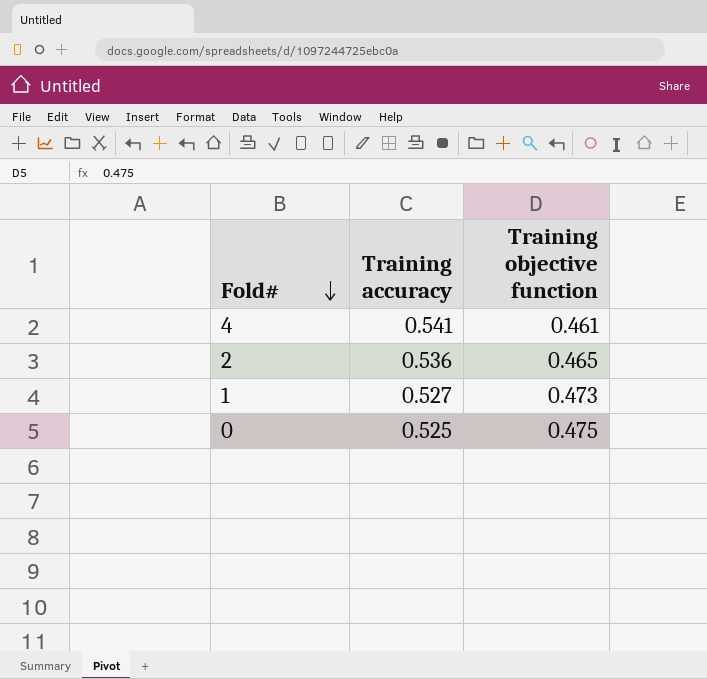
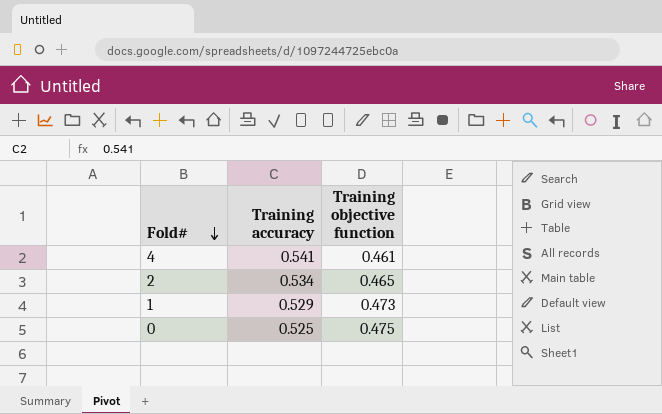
2 | Training accuracy: 0.536 -> 0.534
1 | Training accuracy: 0.527 -> 0.529

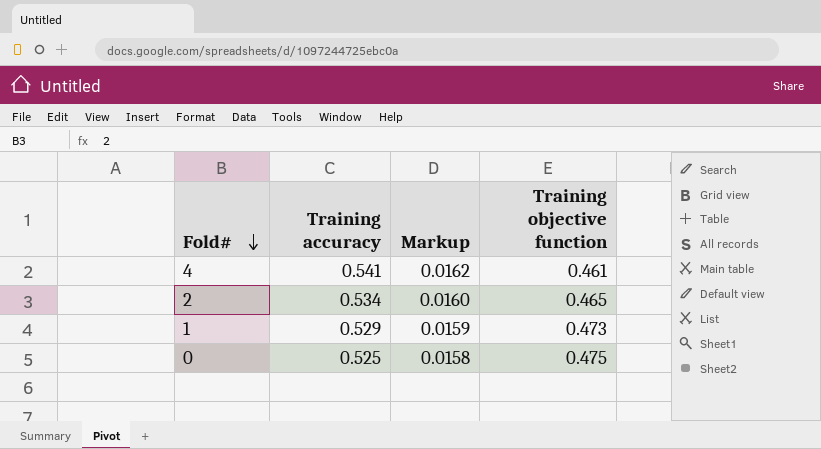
column Markup | formula: none -> [Training accuracy] * 0.03

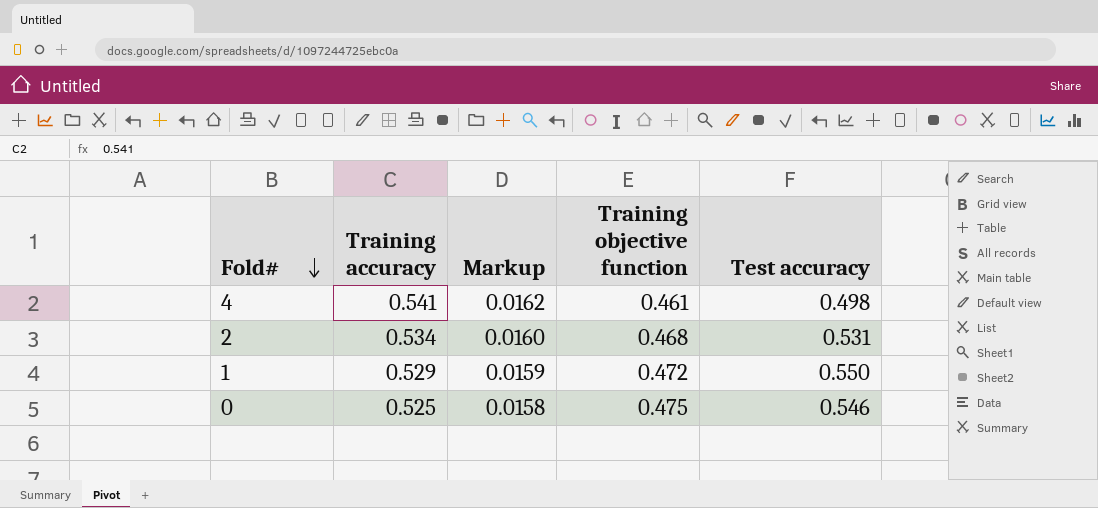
column Test accuracy | position: none -> 5
2 | Training objective function: 0.465 -> 0.468
1 | Training objective function: 0.473 -> 0.472

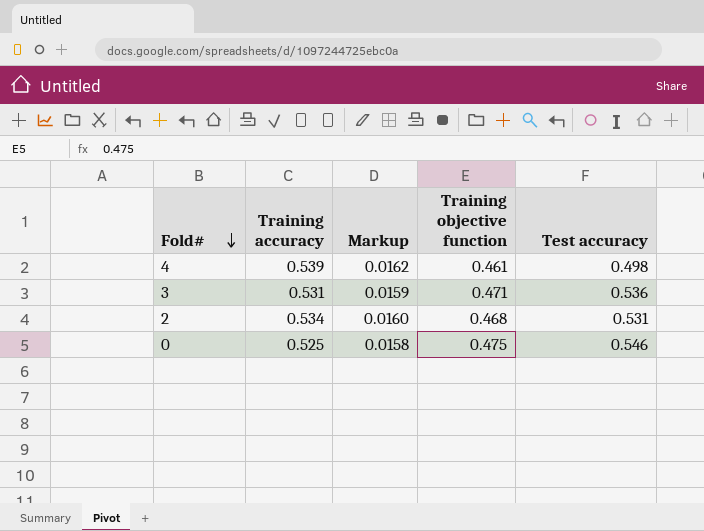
row 1: 0.529 | 0.0159 | 0.472 | 0.550 -> none
4 | Training accuracy: 0.541 -> 0.539
row 3: none -> 0.531 | 0.0159 | 0.471 | 0.536

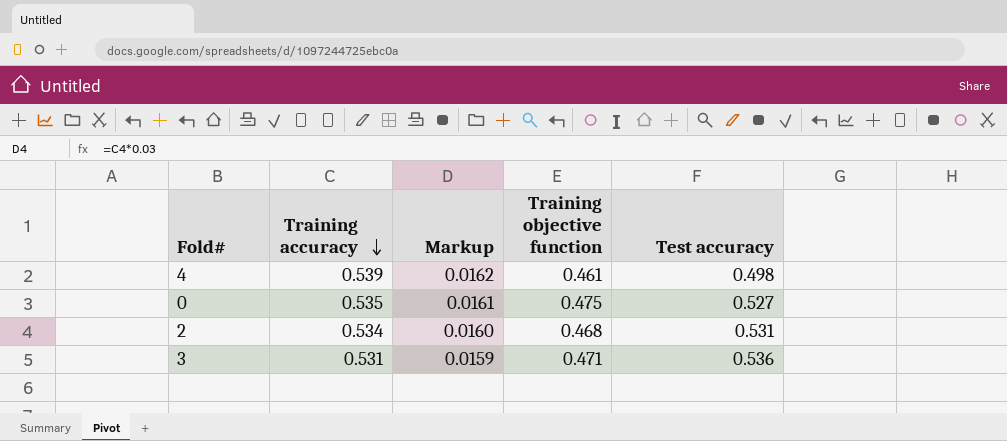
row order: Fold# descending -> Training accuracy descending
0 | Training accuracy: 0.525 -> 0.535
0 | Markup: 0.0158 -> 0.0161
0 | Test accuracy: 0.546 -> 0.527

